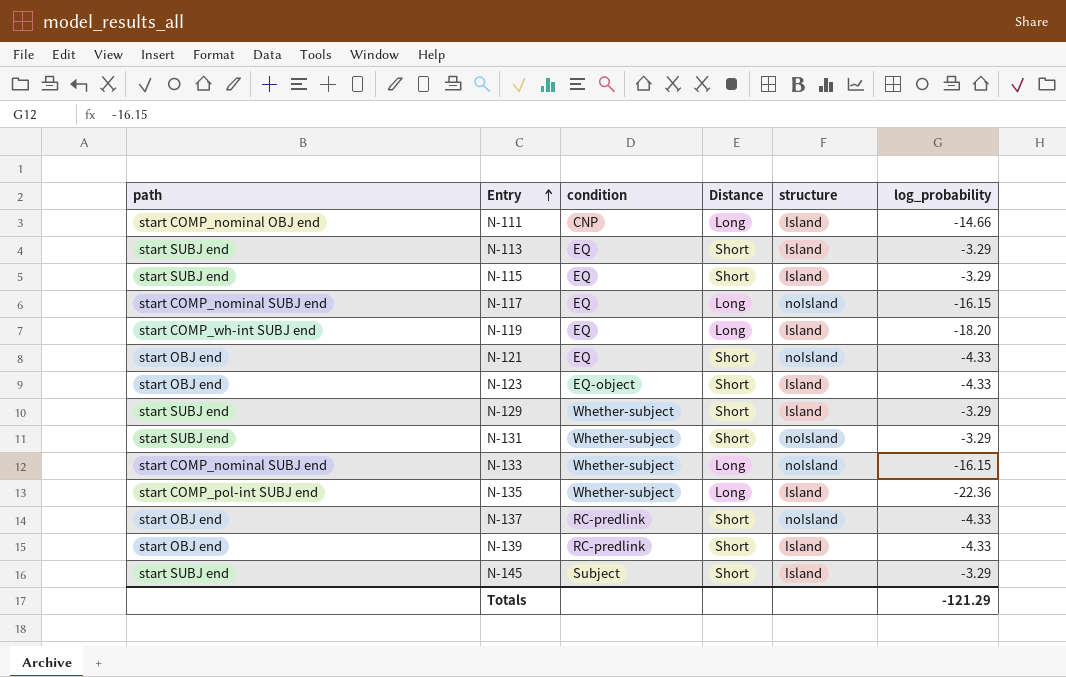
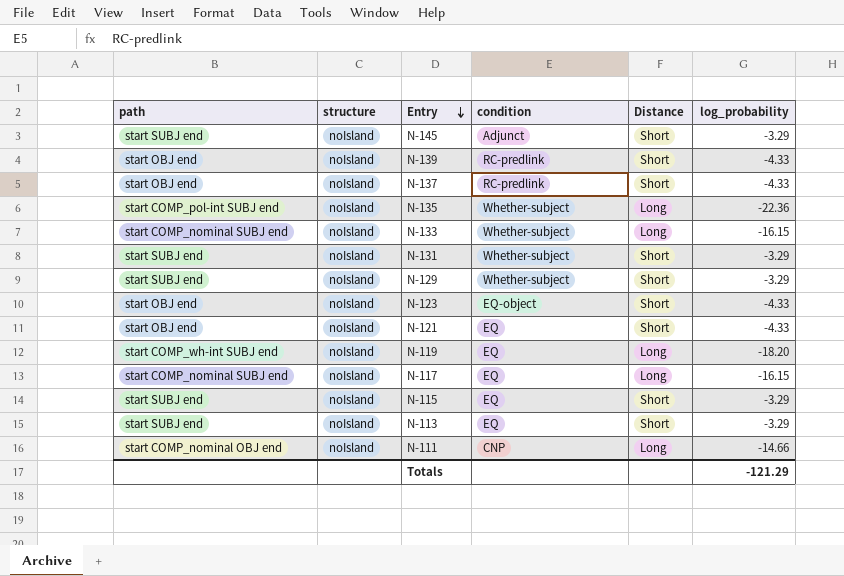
row order: Entry ascending -> Entry descending
column structure | position: 5 -> 2
N-145 | structure: Island -> noIsland
N-145 | condition: Subject -> Adjunct
N-139 | structure: Island -> noIsland
N-135 | structure: Island -> noIsland
N-129 | structure: Island -> noIsland
N-123 | structure: Island -> noIsland
N-119 | structure: Island -> noIsland
N-115 | structure: Island -> noIsland
N-113 | structure: Island -> noIsland
N-111 | structure: Island -> noIsland

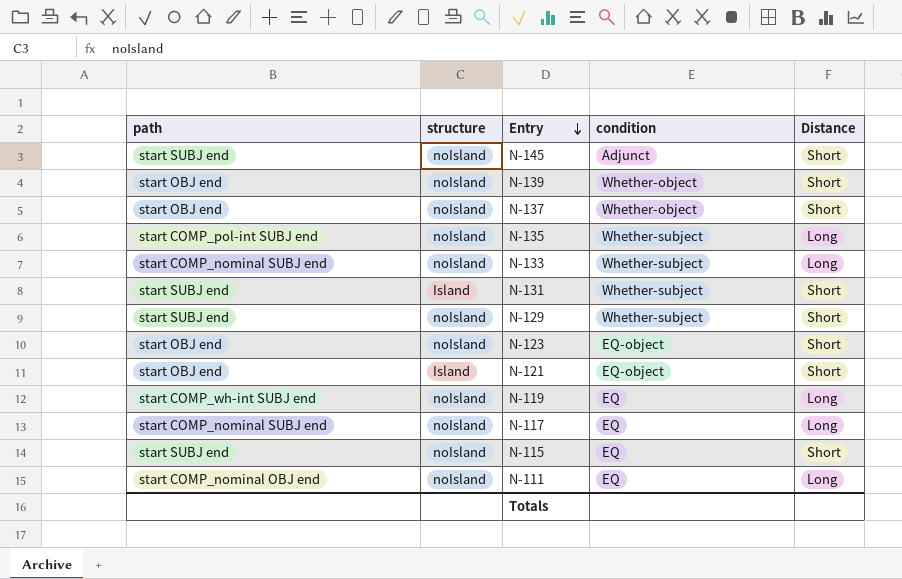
column log_probability | position: 6 -> none
row N-113: start SUBJ end | noIsland | EQ | Short | -3.29 -> none
N-139 | condition: RC-predlink -> Whether-object
N-137 | condition: RC-predlink -> Whether-object
N-131 | structure: noIsland -> Island
N-121 | structure: noIsland -> Island
N-121 | condition: EQ -> EQ-object
N-111 | condition: CNP -> EQ

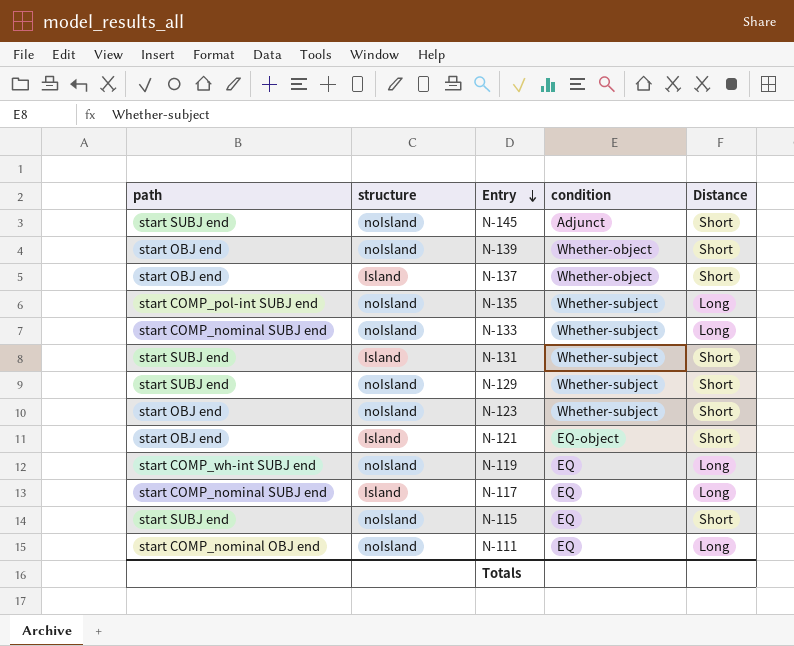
N-137 | structure: noIsland -> Island
N-123 | condition: EQ-object -> Whether-subject
N-117 | structure: noIsland -> Island

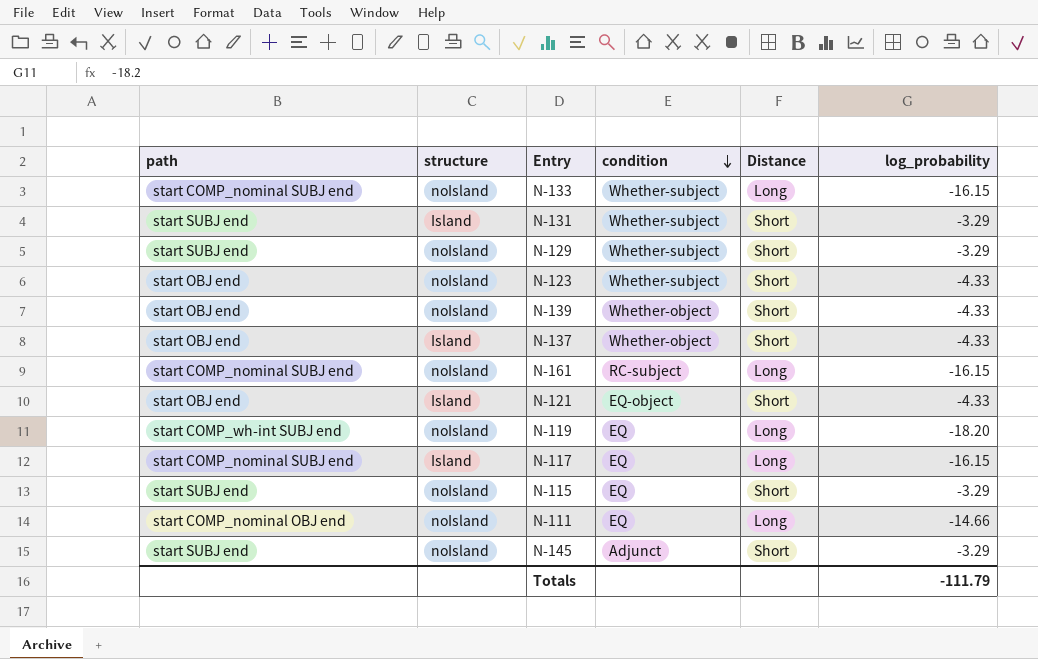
row order: Entry descending -> condition descending
column log_probability | position: none -> 6
row N-135: start COMP_pol-int SUBJ end | noIsland | Whether-subject | Long -> none
row N-161: none -> start COMP_nominal SUBJ end | noIsland | RC-subject | Long | -16.15

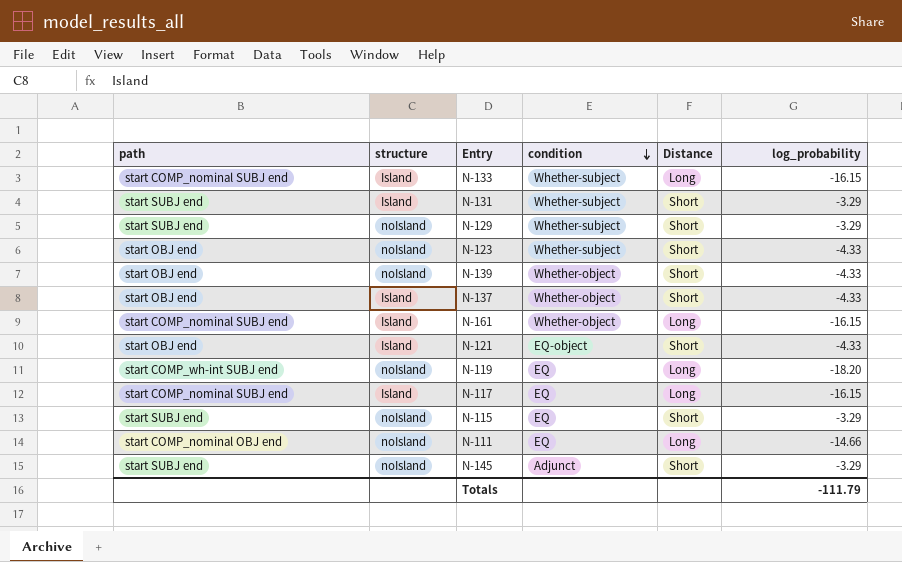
N-133 | structure: noIsland -> Island
N-161 | structure: noIsland -> Island
N-161 | condition: RC-subject -> Whether-object

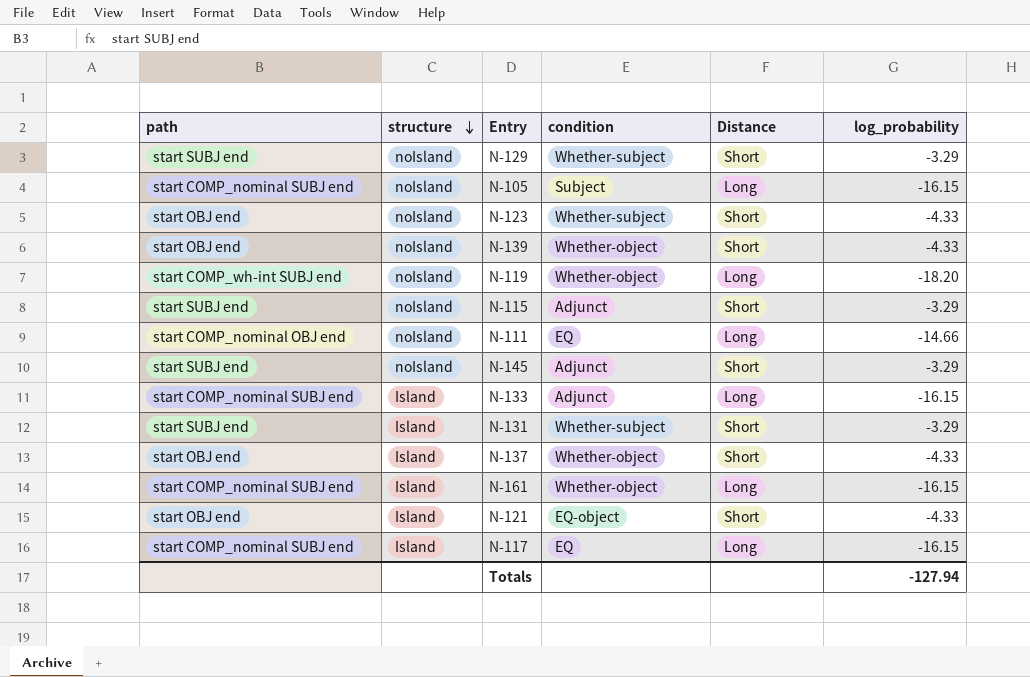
row order: condition descending -> structure descending
row N-105: none -> start COMP_nominal SUBJ end | noIsland | Subject | Long | -16.15
N-119 | condition: EQ -> Whether-object
N-115 | condition: EQ -> Adjunct
N-133 | condition: Whether-subject -> Adjunct
Totals | log_probability: -111.79 -> -127.94

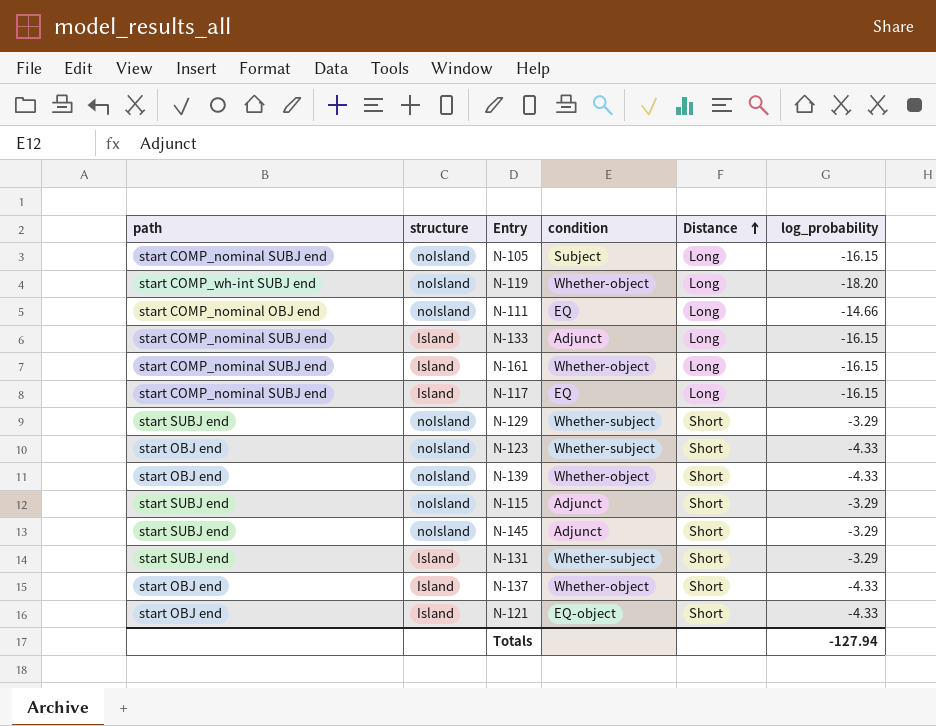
row order: structure descending -> Distance ascending

